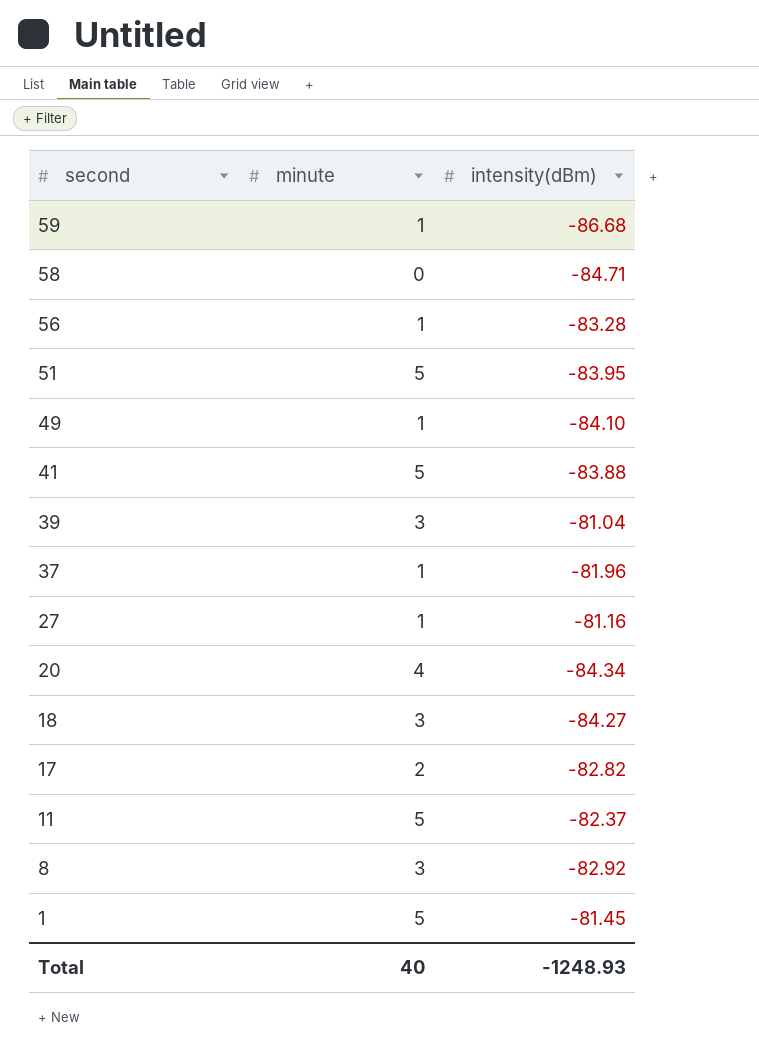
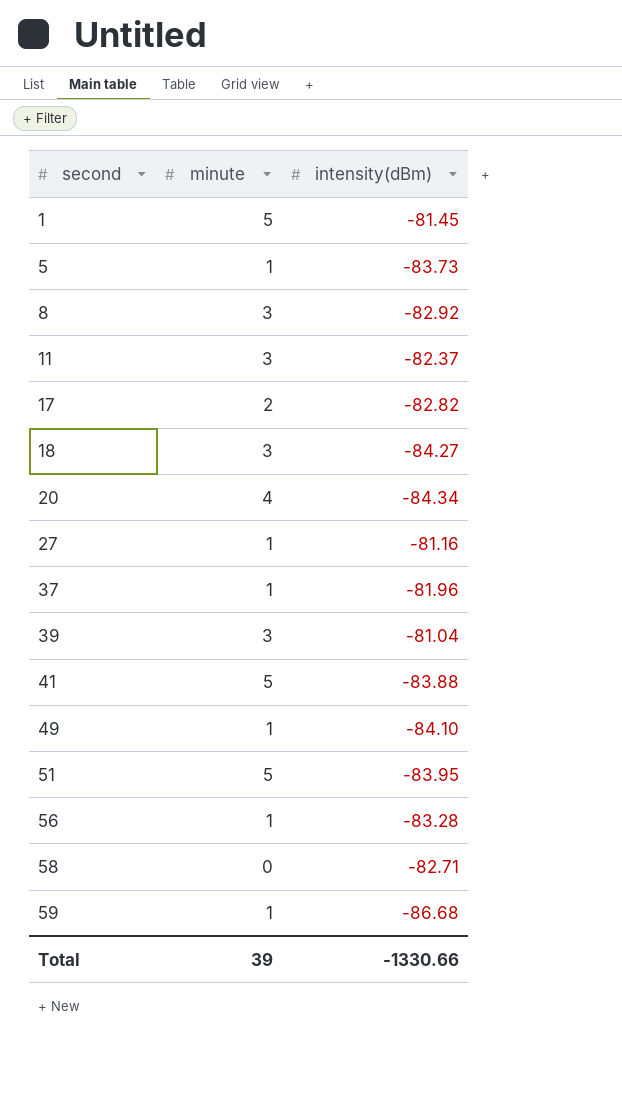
row order: second descending -> second ascending
row 5: none -> 1 | -83.73
11 | minute: 5 -> 3
58 | intensity(dBm): -84.71 -> -82.71
Total | minute: 40 -> 39
Total | intensity(dBm): -1248.93 -> -1330.66

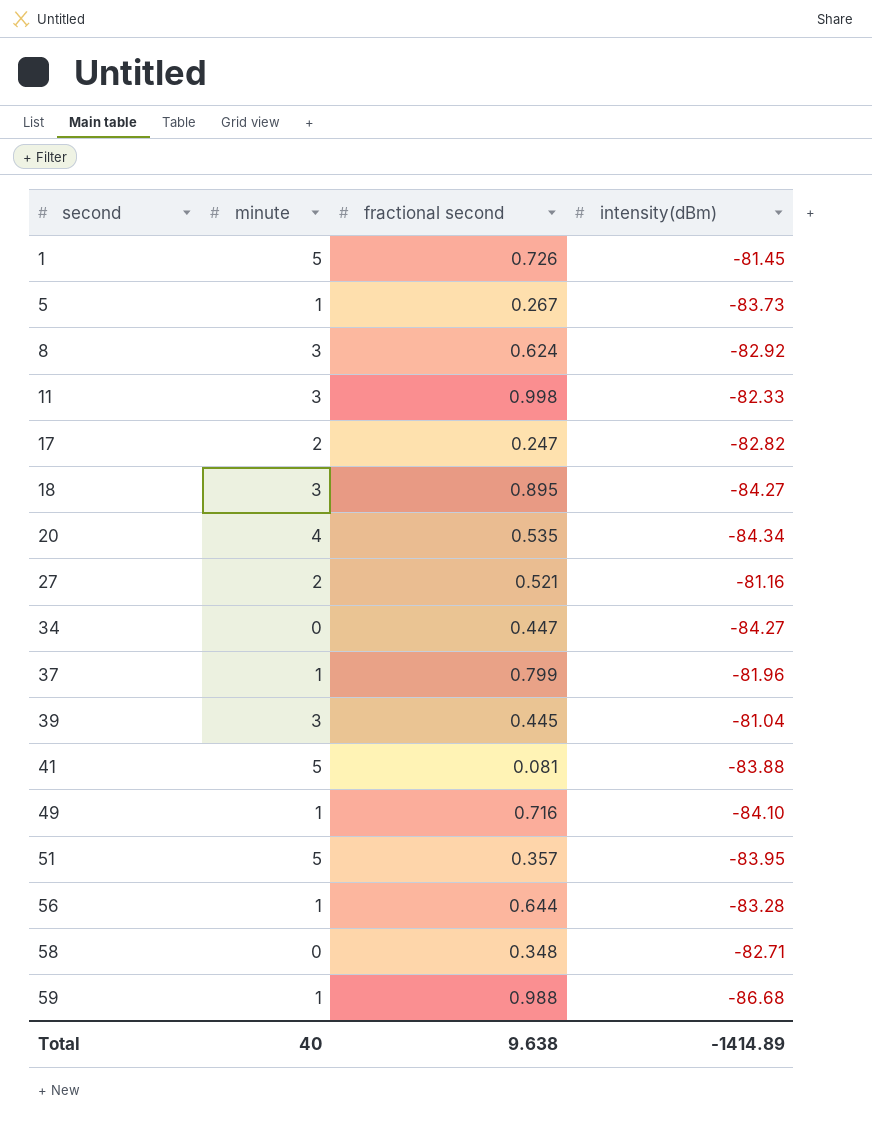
column fractional second | position: none -> 3
11 | intensity(dBm): -82.37 -> -82.33
27 | minute: 1 -> 2
row 34: none -> 0 | 0.447 | -84.27
Total | minute: 39 -> 40
Total | intensity(dBm): -1330.66 -> -1414.89

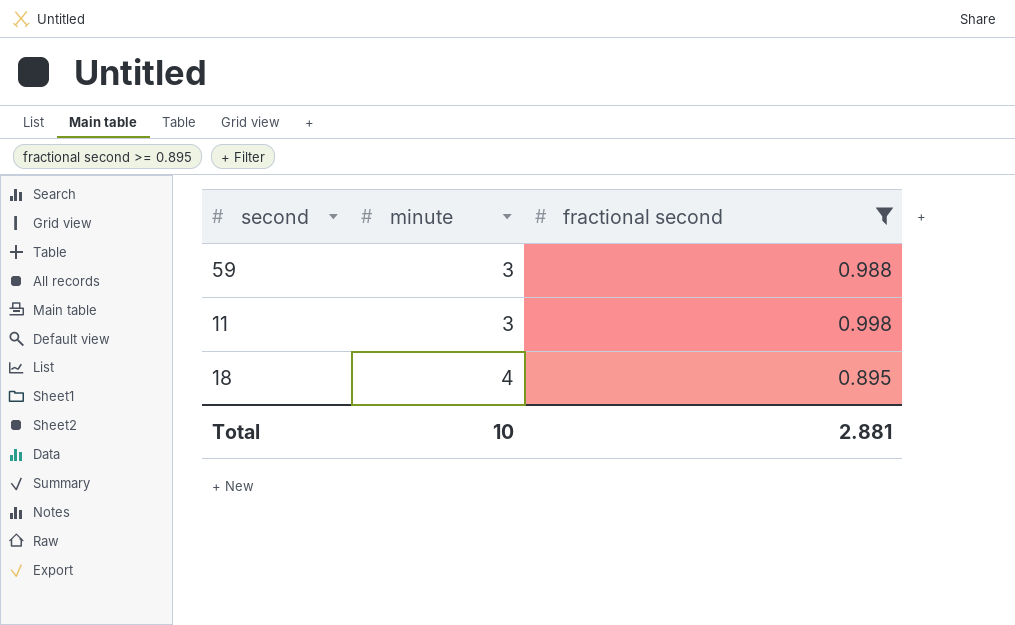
filter: none -> fractional second >= 0.895
row order: second ascending -> minute ascending
column intensity(dBm) | position: 4 -> none
59 | minute: 1 -> 3
18 | minute: 3 -> 4
Total | minute: 40 -> 10
Total | fractional second: 9.638 -> 2.881

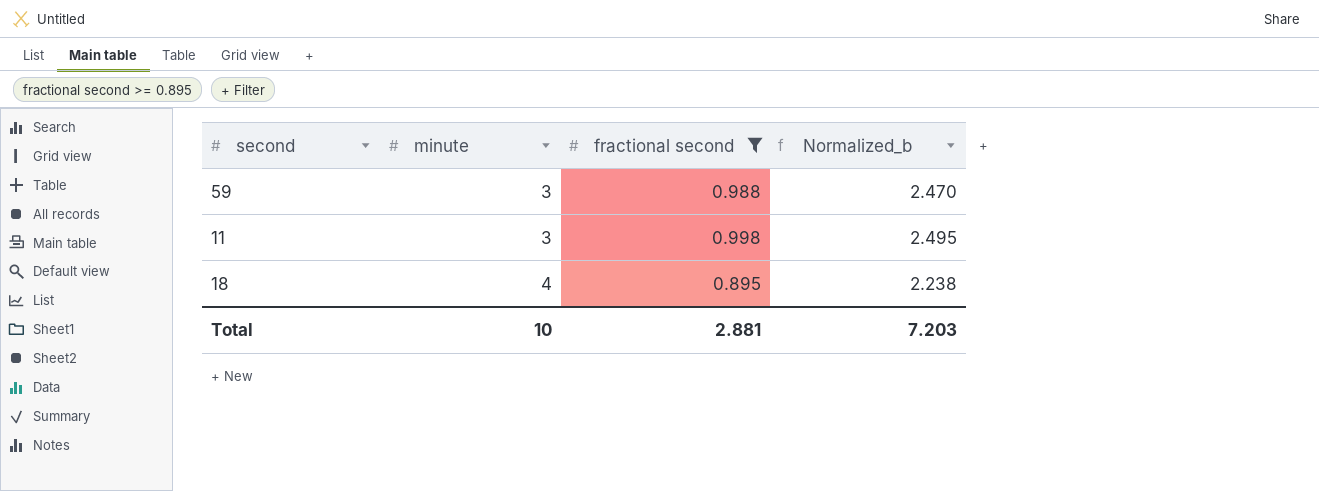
column Normalized_b | formula: none -> [fractional second] * 2.5

